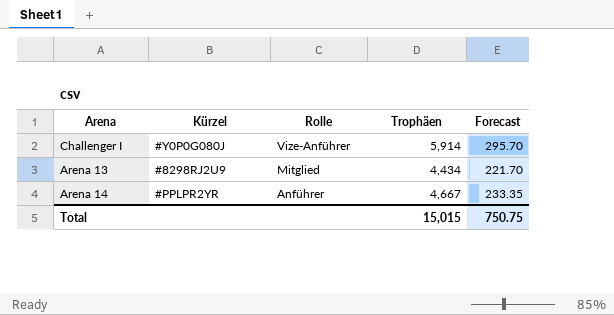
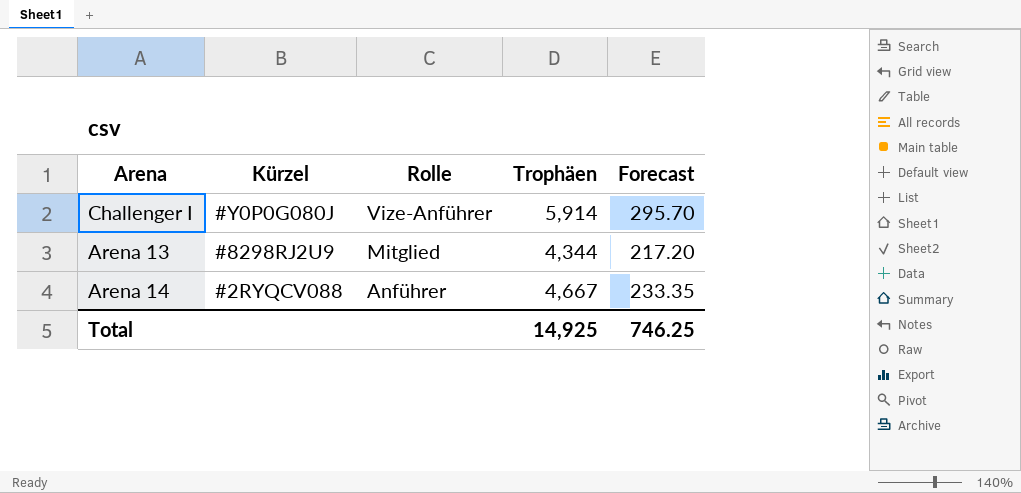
Arena 13 | Trophäen: 4,434 -> 4,344
Arena 13 | Forecast: 221.70 -> 217.20
Arena 14 | Kürzel: #PPLPR2YR -> #2RYQCV088
Total | Trophäen: 15,015 -> 14,925
Total | Forecast: 750.75 -> 746.25

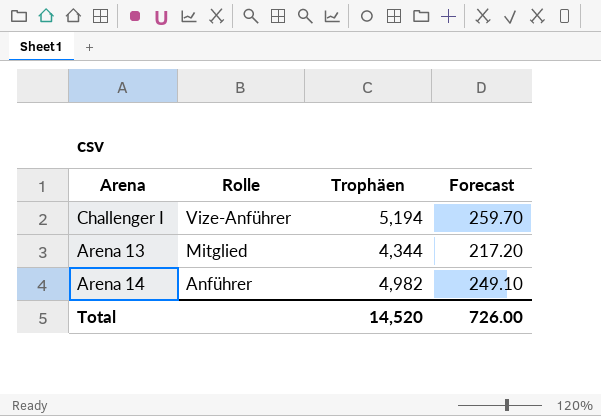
column Kürzel | position: 2 -> none
Challenger I | Trophäen: 5,914 -> 5,194
Challenger I | Forecast: 295.70 -> 259.70
Arena 14 | Trophäen: 4,667 -> 4,982
Arena 14 | Forecast: 233.35 -> 249.10
Total | Trophäen: 14,925 -> 14,520
Total | Forecast: 746.25 -> 726.00

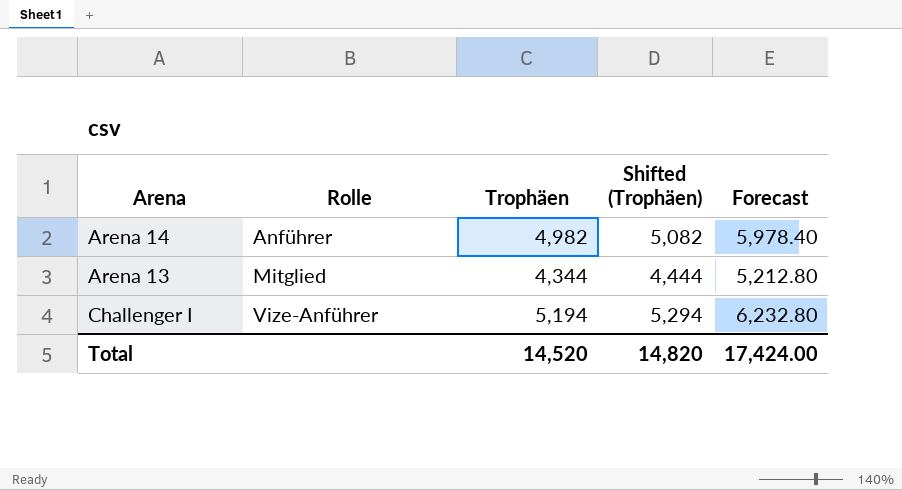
row order: Rolle descending -> Rolle ascending
column Shifted (Trophäen) | formula: none -> [Trophäen] + 100
column Forecast | formula: [Trophäen] * 0.05 -> [Trophäen] * 1.2
Total | Forecast: 726.00 -> 17,424.00

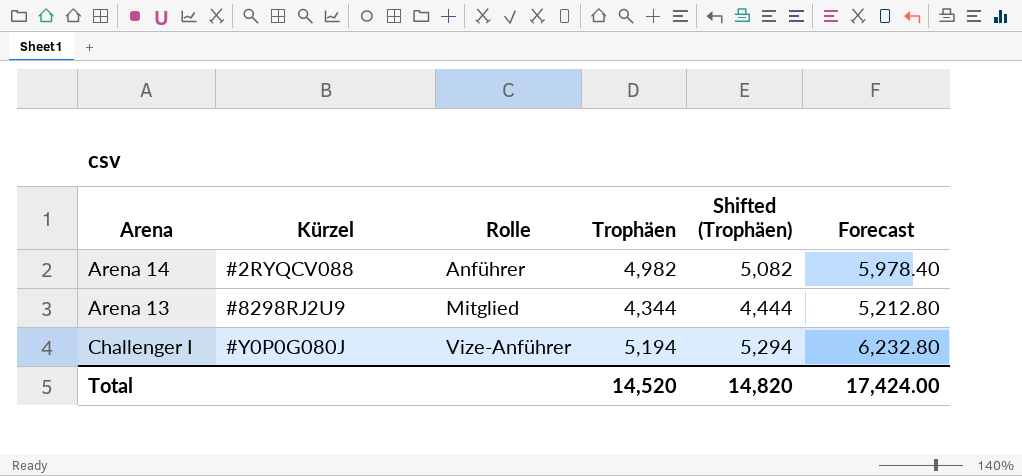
column Kürzel | position: none -> 2

